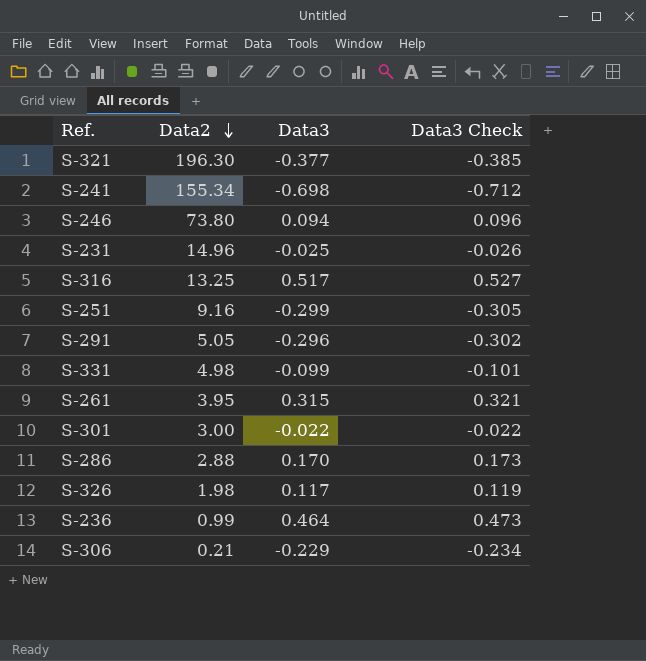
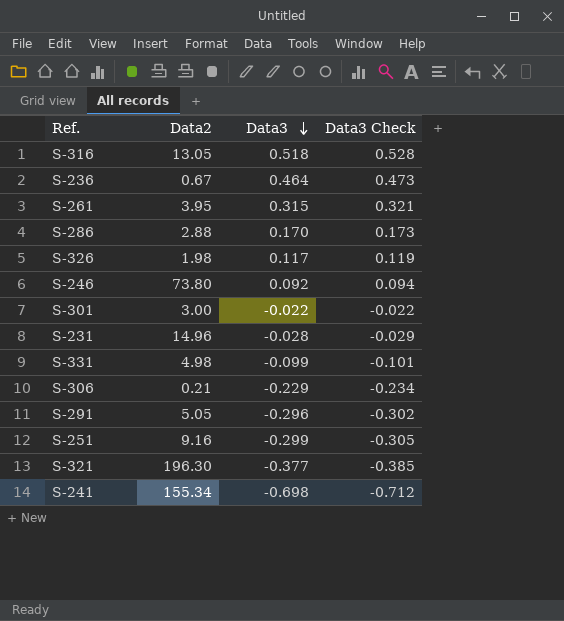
row order: Data2 descending -> Data3 descending
S-316 | Data2: 13.25 -> 13.05
S-316 | Data3: 0.517 -> 0.518
S-316 | Data3 Check: 0.527 -> 0.528
S-236 | Data2: 0.99 -> 0.67
S-246 | Data3: 0.094 -> 0.092
S-246 | Data3 Check: 0.096 -> 0.094
S-231 | Data3: -0.025 -> -0.028
S-231 | Data3 Check: -0.026 -> -0.029

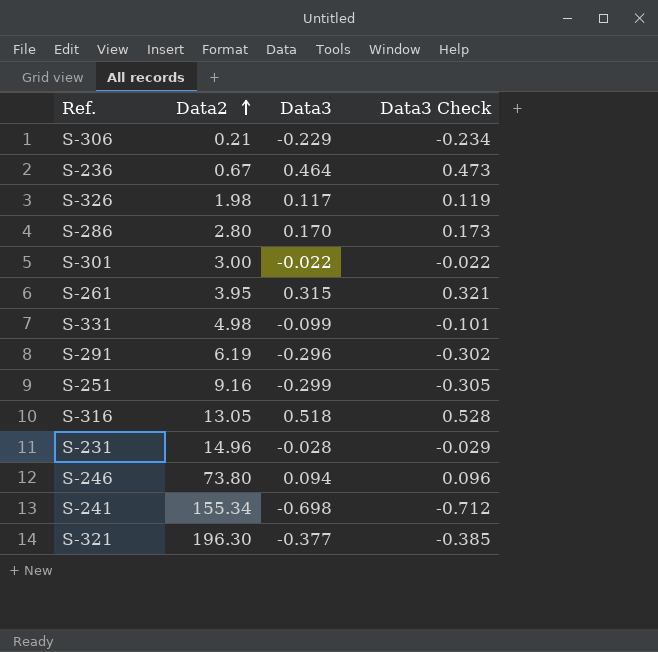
row order: Data3 descending -> Data2 ascending
S-286 | Data2: 2.88 -> 2.80
S-291 | Data2: 5.05 -> 6.19
S-246 | Data3: 0.092 -> 0.094
S-246 | Data3 Check: 0.094 -> 0.096

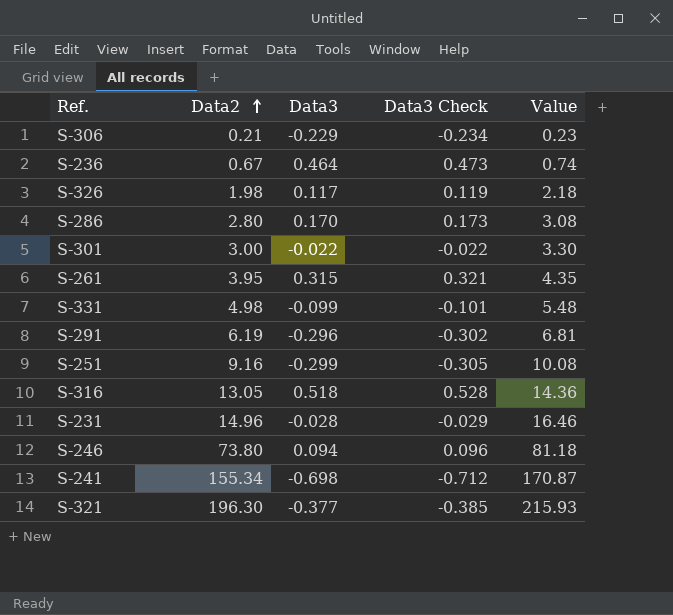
column Value | formula: none -> [Data2] * 1.1

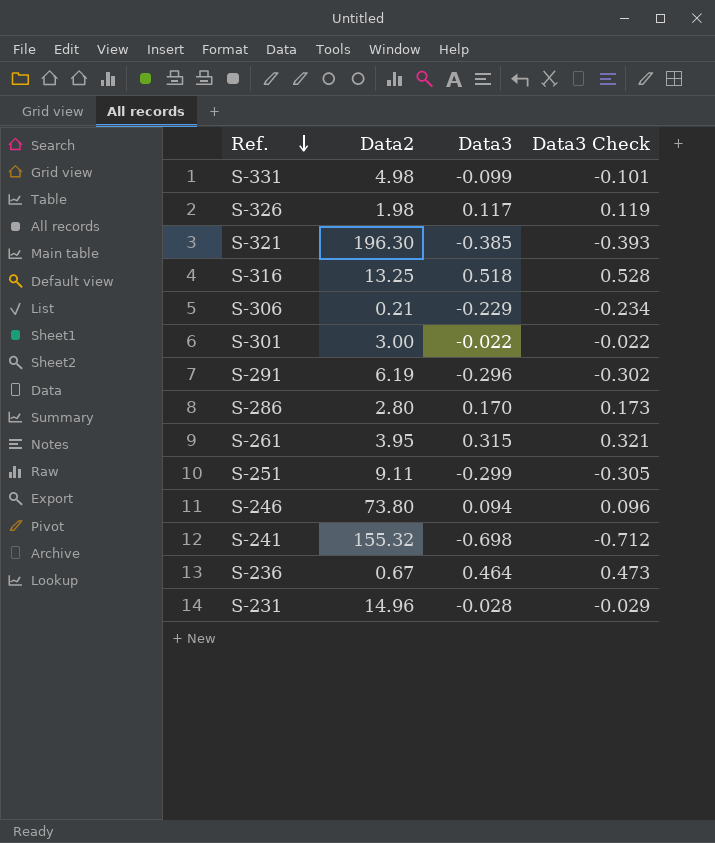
row order: Data2 ascending -> Ref. descending
column Value | formula: [Data2] * 1.1 -> none
S-321 | Data3: -0.377 -> -0.385
S-321 | Data3 Check: -0.385 -> -0.393
S-316 | Data2: 13.05 -> 13.25
S-251 | Data2: 9.16 -> 9.11
S-241 | Data2: 155.34 -> 155.32

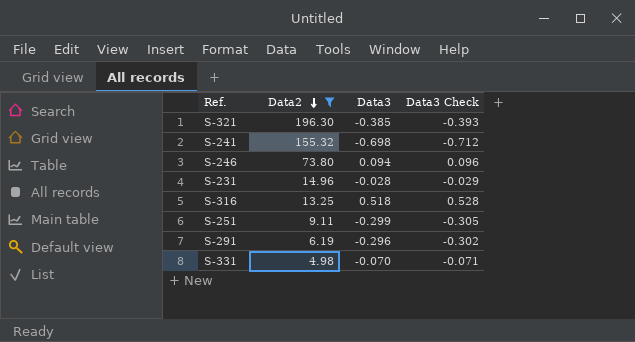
filter: none -> Data2 >= 4.98
row order: Ref. descending -> Data2 descending
S-331 | Data3: -0.099 -> -0.070
S-331 | Data3 Check: -0.101 -> -0.071

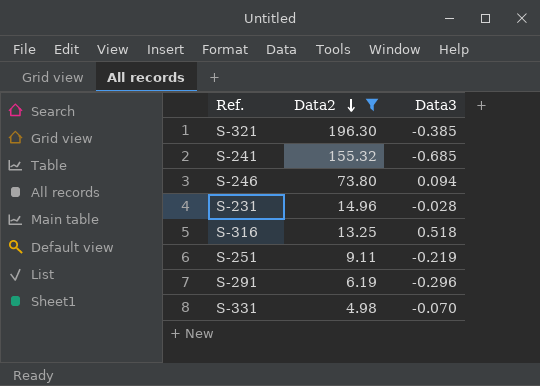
column Data3 Check | formula: [Data3] * 1.02 -> none
S-241 | Data3: -0.698 -> -0.685
S-251 | Data3: -0.299 -> -0.219

